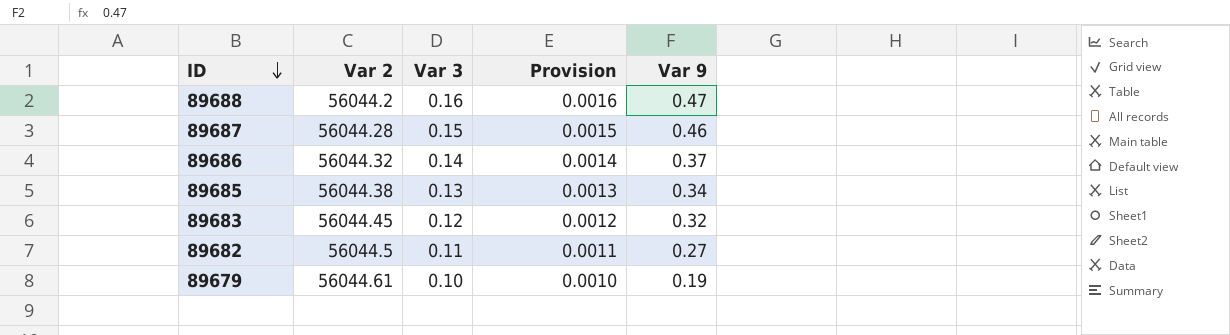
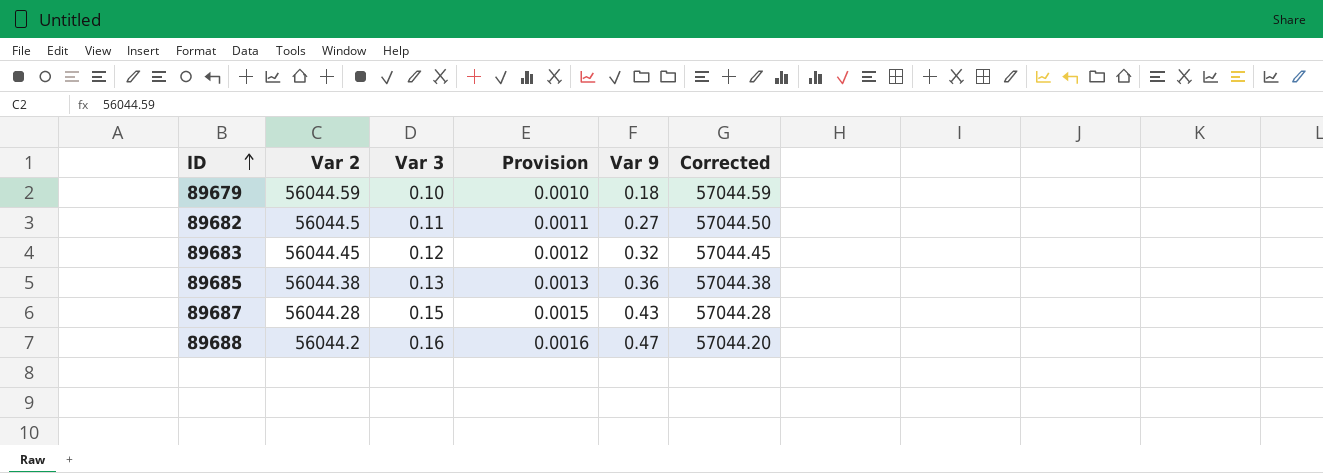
row order: ID descending -> ID ascending
column Corrected | formula: none -> [Var 2] + 1000
row 89686: 56044.32 | 0.14 | 0.0014 | 0.37 -> none
89679 | Var 2: 56044.61 -> 56044.59
89679 | Var 9: 0.19 -> 0.18
89685 | Var 9: 0.34 -> 0.36
89687 | Var 9: 0.46 -> 0.43

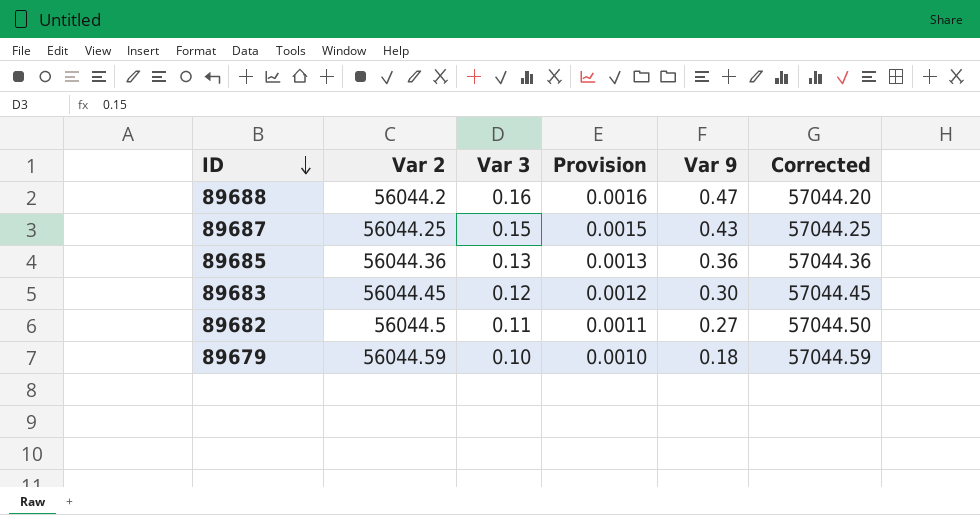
row order: ID ascending -> ID descending
89687 | Var 2: 56044.28 -> 56044.25
89687 | Corrected: 57044.28 -> 57044.25
89685 | Var 2: 56044.38 -> 56044.36
89685 | Corrected: 57044.38 -> 57044.36
89683 | Var 9: 0.32 -> 0.30

